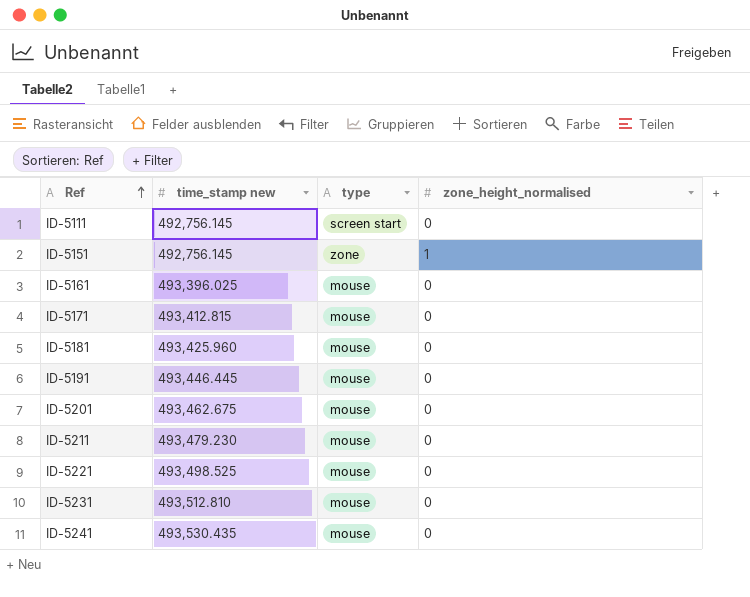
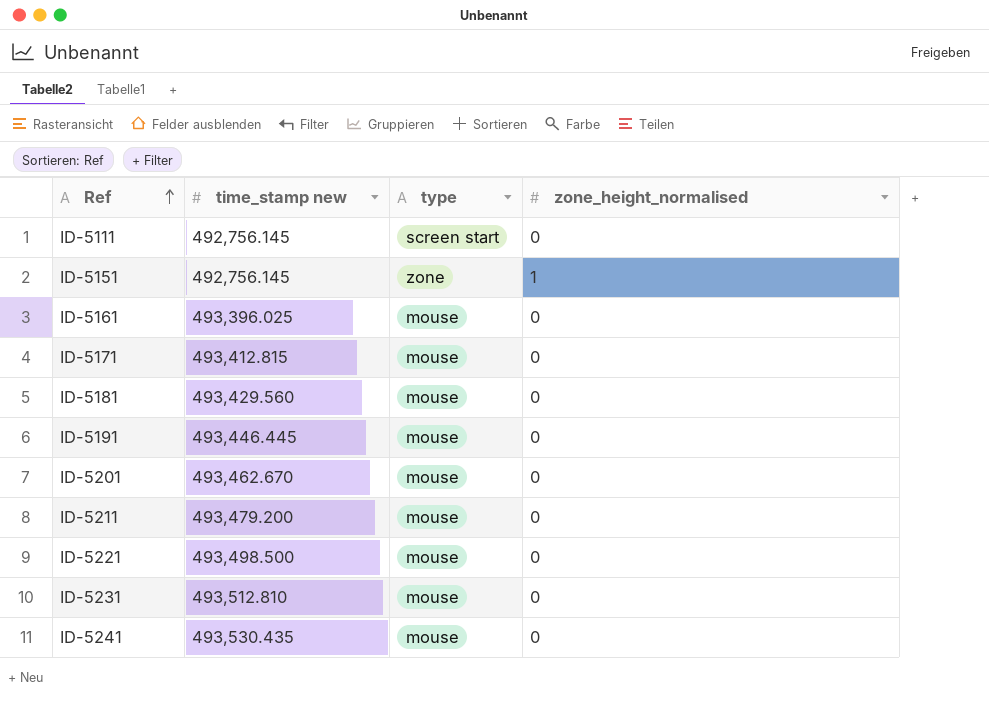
ID-5181 | time_stamp new: 493,425.960 -> 493,429.560
ID-5201 | time_stamp new: 493,462.675 -> 493,462.670
ID-5211 | time_stamp new: 493,479.230 -> 493,479.200
ID-5221 | time_stamp new: 493,498.525 -> 493,498.500

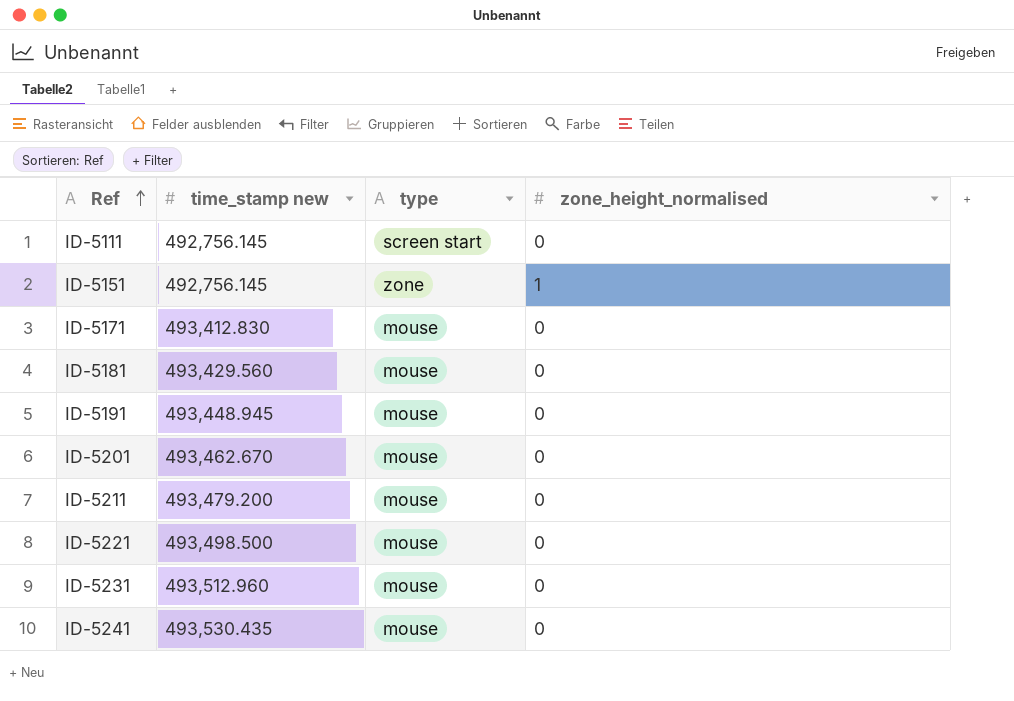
row ID-5161: 493,396.025 | mouse | 0 -> none
ID-5171 | time_stamp new: 493,412.815 -> 493,412.830
ID-5191 | time_stamp new: 493,446.445 -> 493,448.945
ID-5231 | time_stamp new: 493,512.810 -> 493,512.960

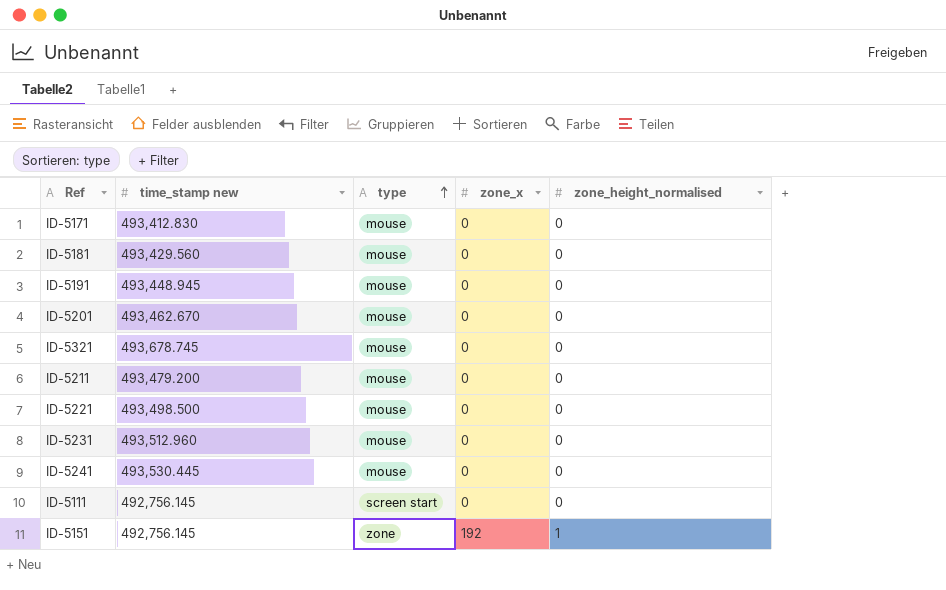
row order: Ref ascending -> type ascending
column zone_x | position: none -> 4
row ID-5321: none -> 493,678.745 | mouse | 0 | 0
ID-5241 | time_stamp new: 493,530.435 -> 493,530.445

